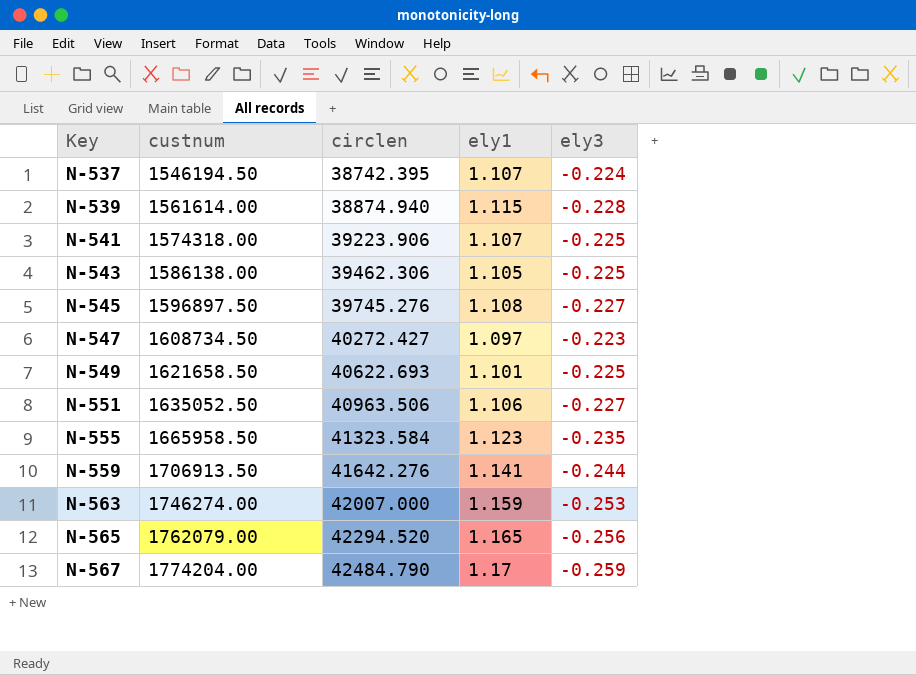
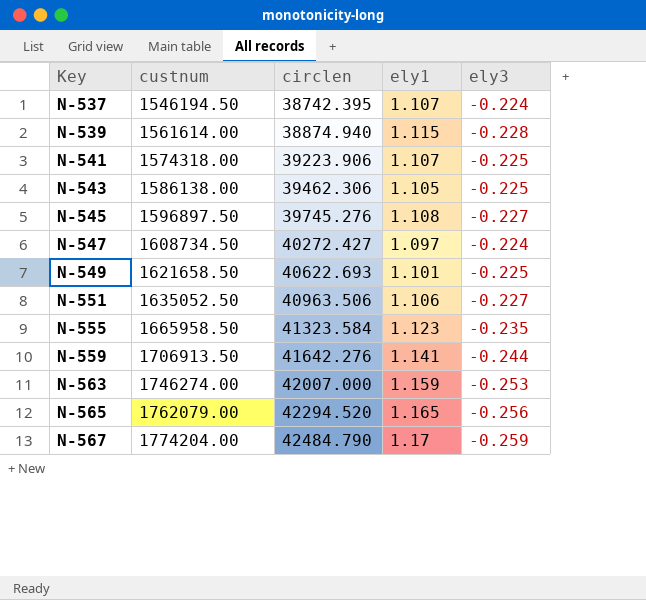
N-547 | ely3: -0.223 -> -0.224

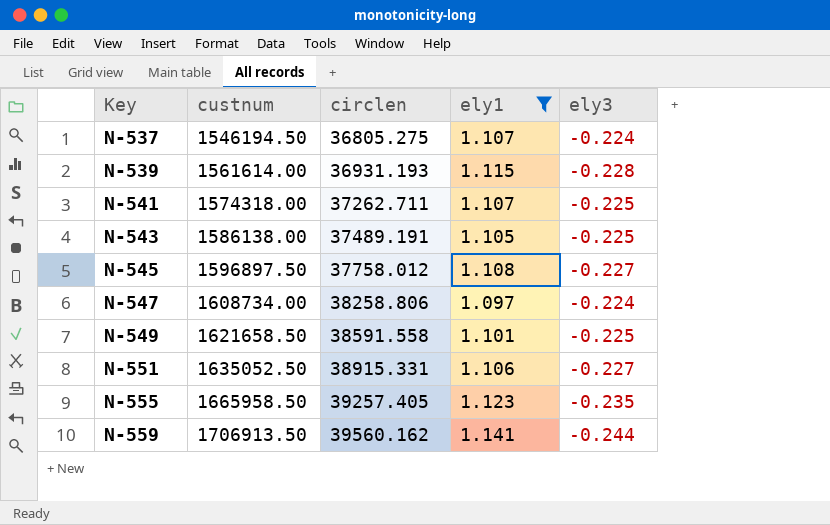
filter: none -> ely1 <= 1.141
N-537 | circlen: 38742.395 -> 36805.275
N-539 | circlen: 38874.940 -> 36931.193
N-541 | circlen: 39223.906 -> 37262.711
N-543 | circlen: 39462.306 -> 37489.191
N-545 | circlen: 39745.276 -> 37758.012
N-547 | custnum: 1608734.50 -> 1608734.00
N-547 | circlen: 40272.427 -> 38258.806
N-549 | circlen: 40622.693 -> 38591.558
N-551 | circlen: 40963.506 -> 38915.331
N-555 | circlen: 41323.584 -> 39257.405
N-559 | circlen: 41642.276 -> 39560.162

